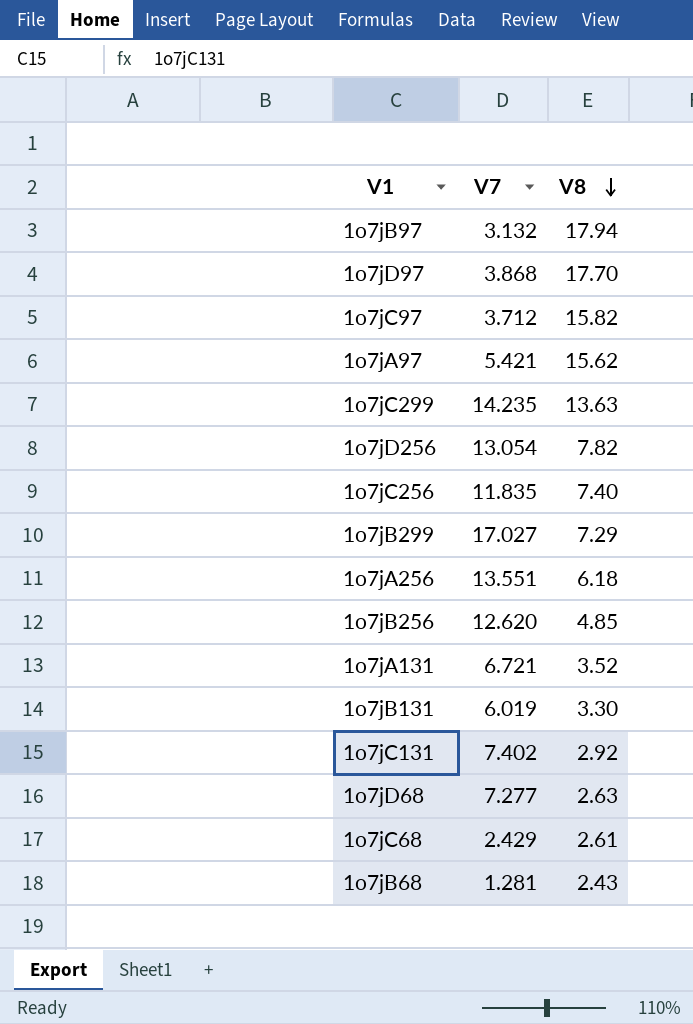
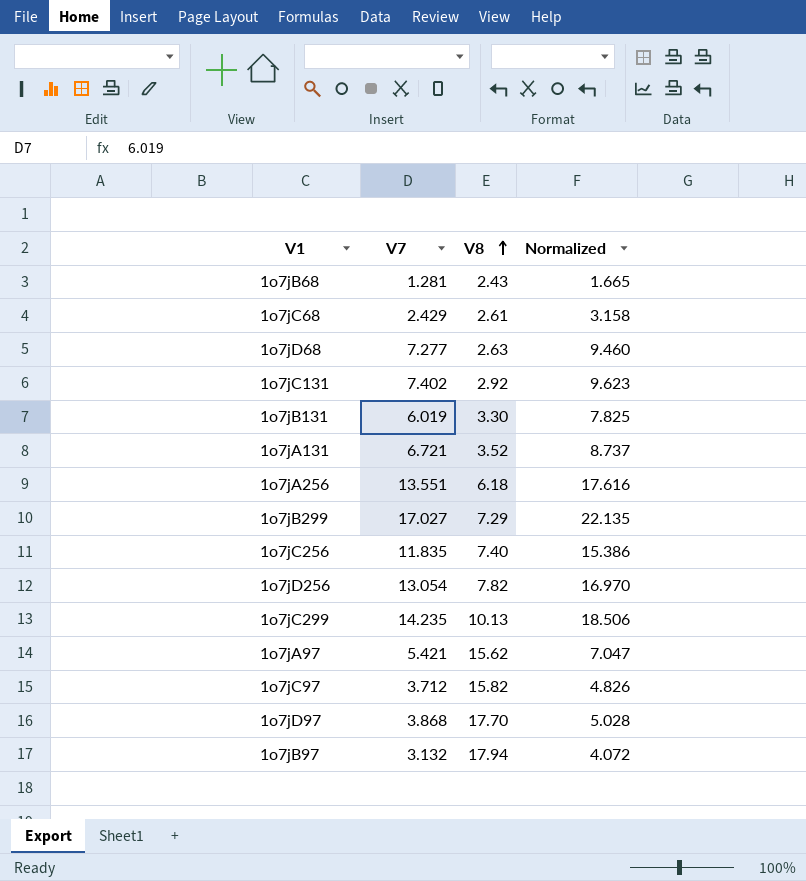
row order: V8 descending -> V8 ascending
column Normalized | formula: none -> [V7] * 1.3
row 1o7jB256: 12.620 | 4.85 -> none
1o7jC299 | V8: 13.63 -> 10.13

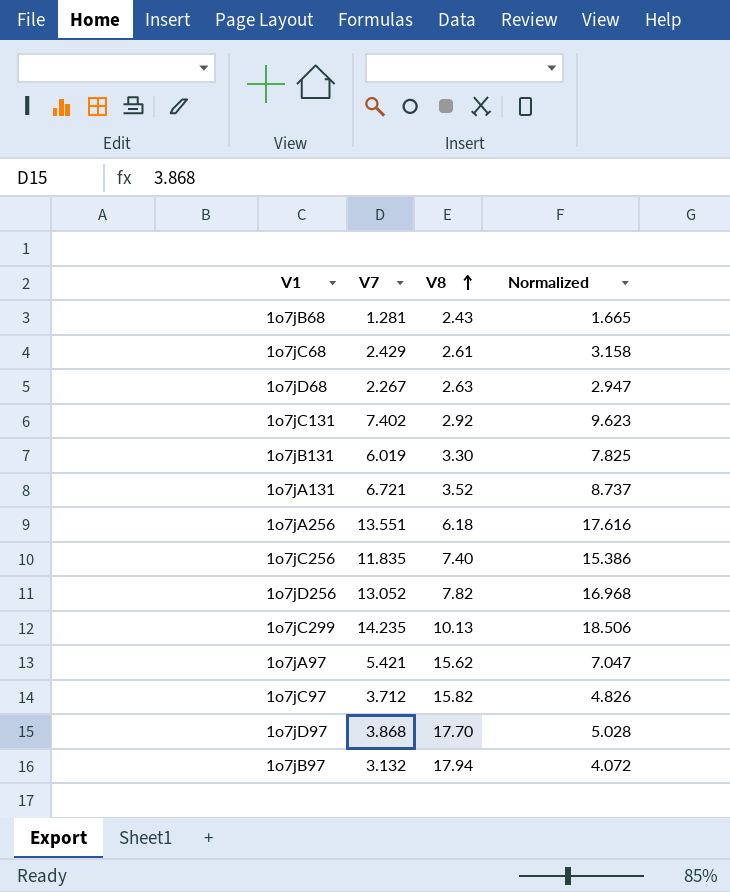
row 1o7jB299: 17.027 | 7.29 | 22.135 -> none
1o7jD68 | V7: 7.277 -> 2.267
1o7jD68 | Normalized: 9.460 -> 2.947
1o7jD256 | V7: 13.054 -> 13.052
1o7jD256 | Normalized: 16.970 -> 16.968

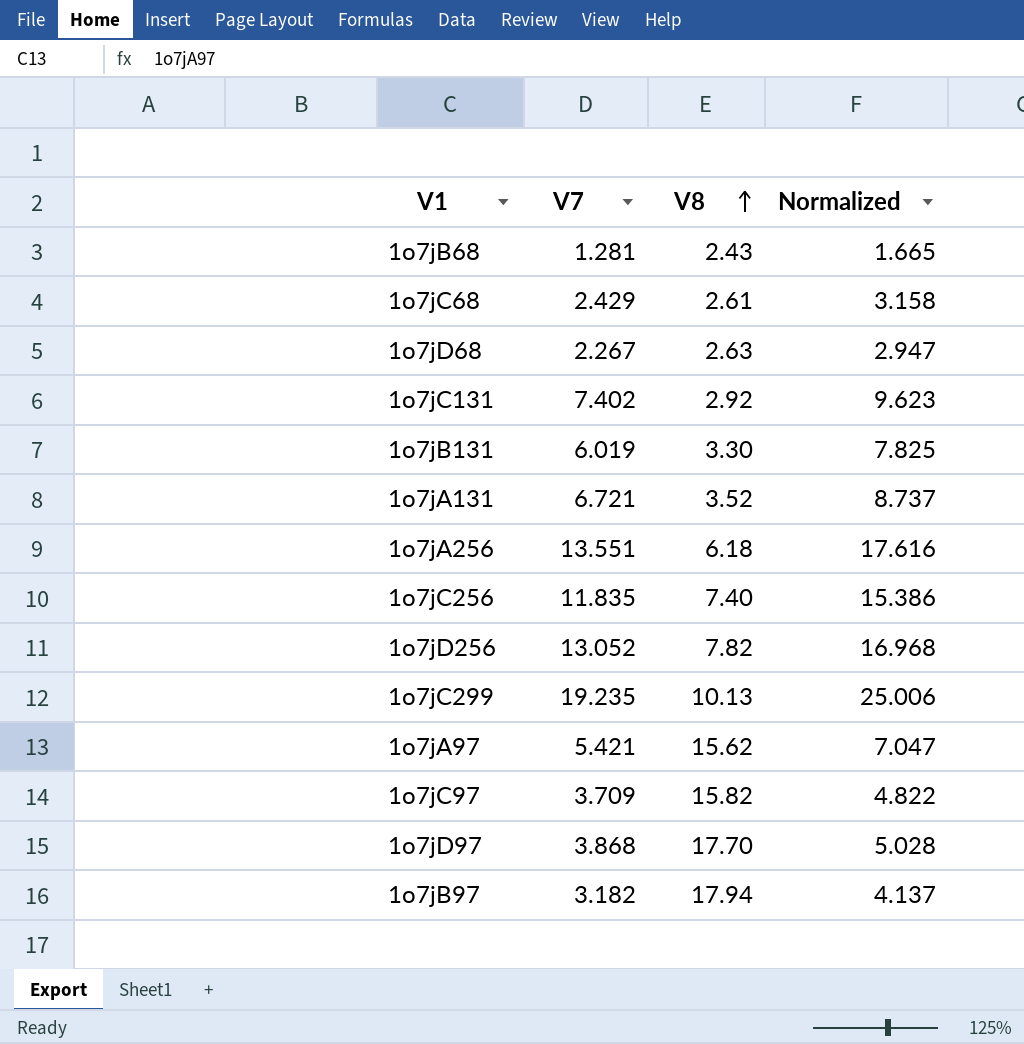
1o7jC299 | V7: 14.235 -> 19.235
1o7jC299 | Normalized: 18.506 -> 25.006
1o7jC97 | V7: 3.712 -> 3.709
1o7jC97 | Normalized: 4.826 -> 4.822
1o7jB97 | V7: 3.132 -> 3.182
1o7jB97 | Normalized: 4.072 -> 4.137

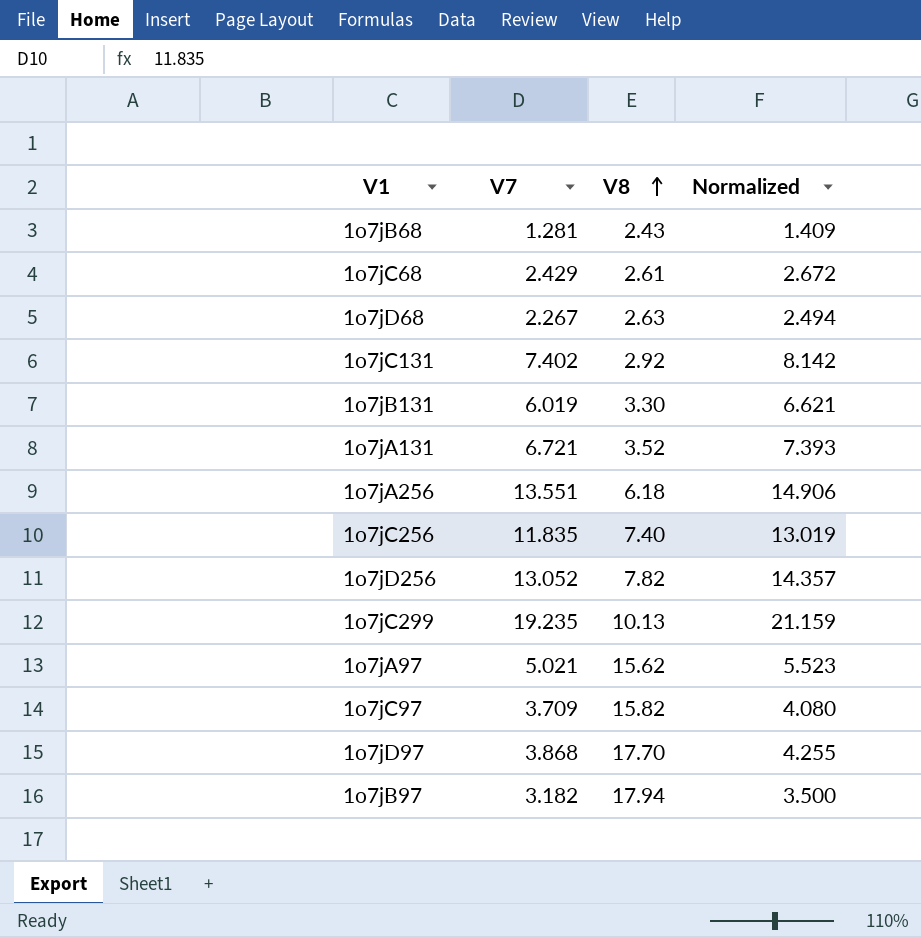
column Normalized | formula: [V7] * 1.3 -> [V7] * 1.1
1o7jA97 | V7: 5.421 -> 5.021

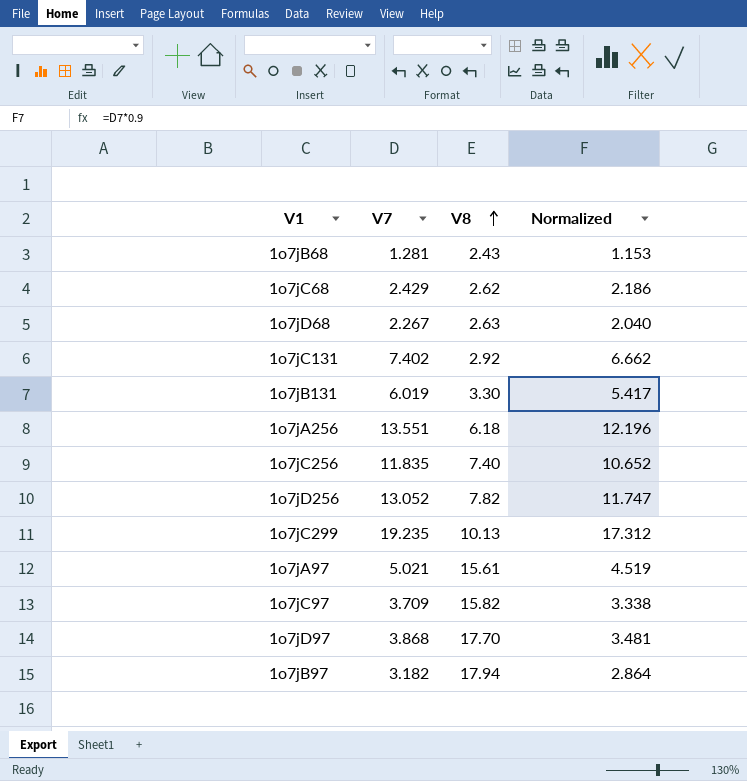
column Normalized | formula: [V7] * 1.1 -> [V7] * 0.9
row 1o7jA131: 6.721 | 3.52 | 7.393 -> none
1o7jC68 | V8: 2.61 -> 2.62
1o7jA97 | V8: 15.62 -> 15.61

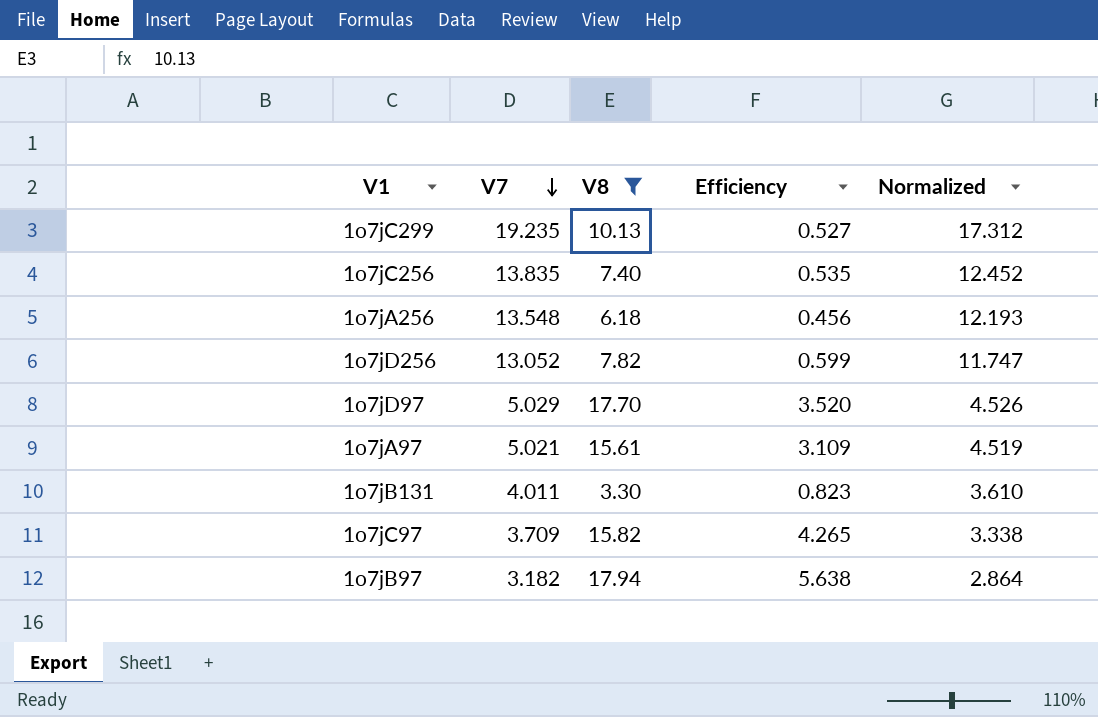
filter: none -> V8 >= 3.30
row order: V8 ascending -> V7 descending
column Efficiency | formula: none -> [V8] / [V7]
1o7jC256 | V7: 11.835 -> 13.835
1o7jC256 | Normalized: 10.652 -> 12.452
1o7jA256 | V7: 13.551 -> 13.548
1o7jA256 | Normalized: 12.196 -> 12.193
1o7jD97 | V7: 3.868 -> 5.029
1o7jD97 | Normalized: 3.481 -> 4.526
1o7jB131 | V7: 6.019 -> 4.011
1o7jB131 | Normalized: 5.417 -> 3.610

